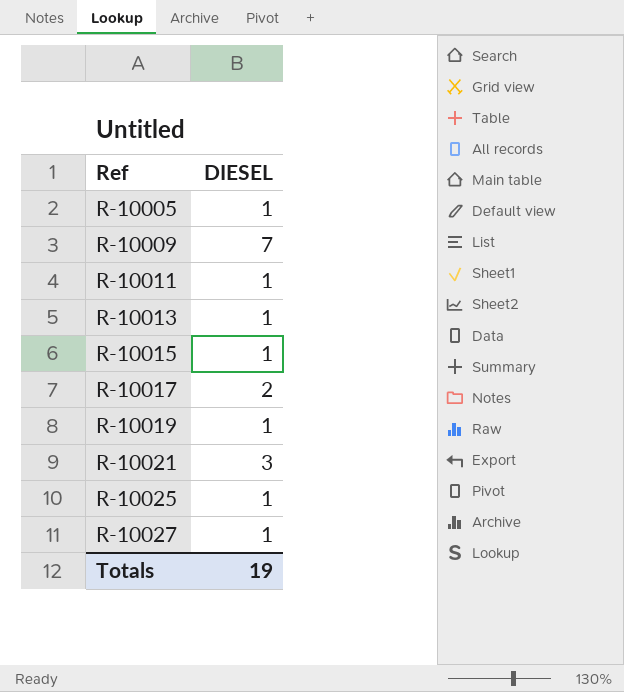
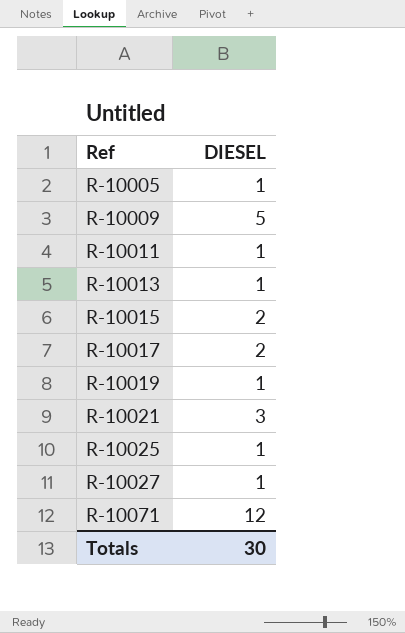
R-10009 | DIESEL: 7 -> 5
R-10015 | DIESEL: 1 -> 2
row R-10071: none -> 12
Totals | DIESEL: 19 -> 30

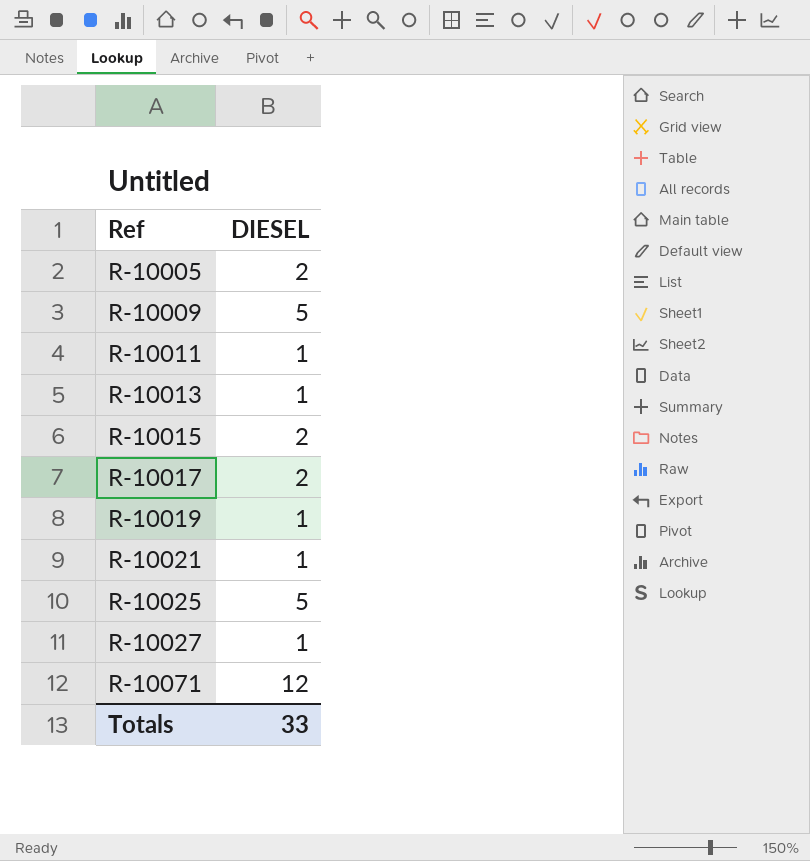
R-10005 | DIESEL: 1 -> 2
R-10021 | DIESEL: 3 -> 1
R-10025 | DIESEL: 1 -> 5
Totals | DIESEL: 30 -> 33

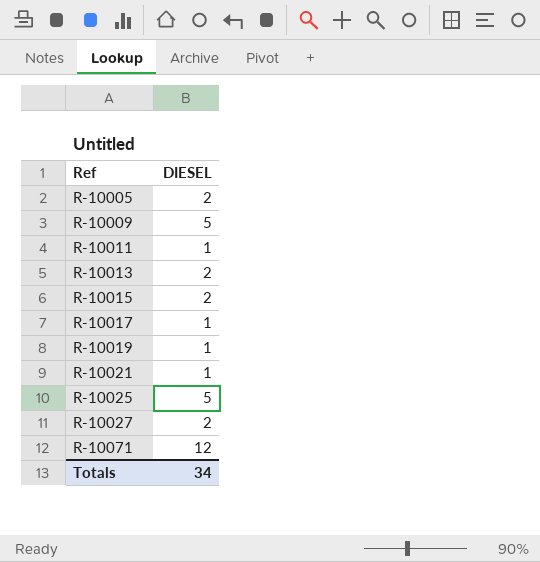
R-10013 | DIESEL: 1 -> 2
R-10017 | DIESEL: 2 -> 1
R-10027 | DIESEL: 1 -> 2
Totals | DIESEL: 33 -> 34

